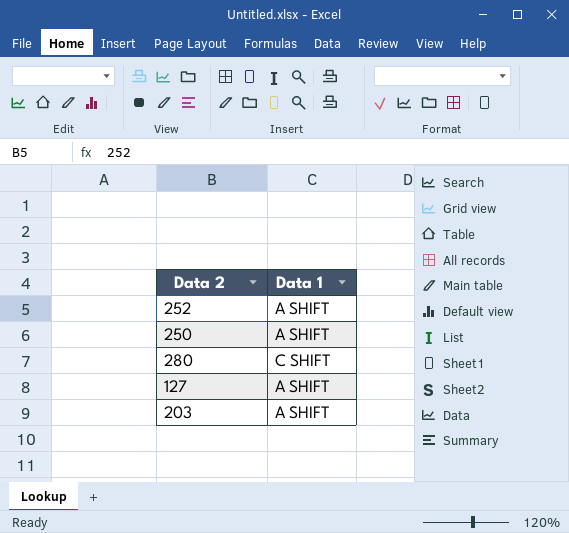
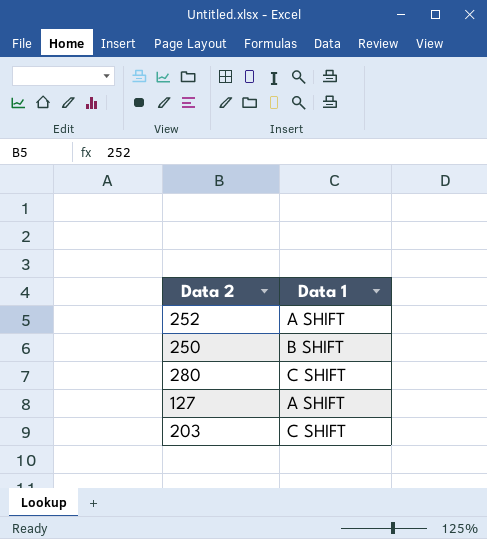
250 | Data 1: A SHIFT -> B SHIFT
203 | Data 1: A SHIFT -> C SHIFT

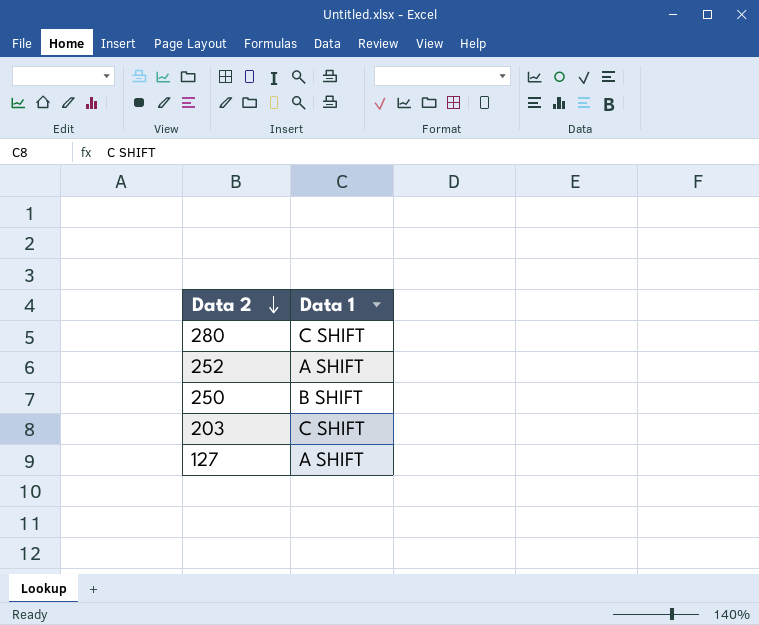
row order: none -> Data 2 descending

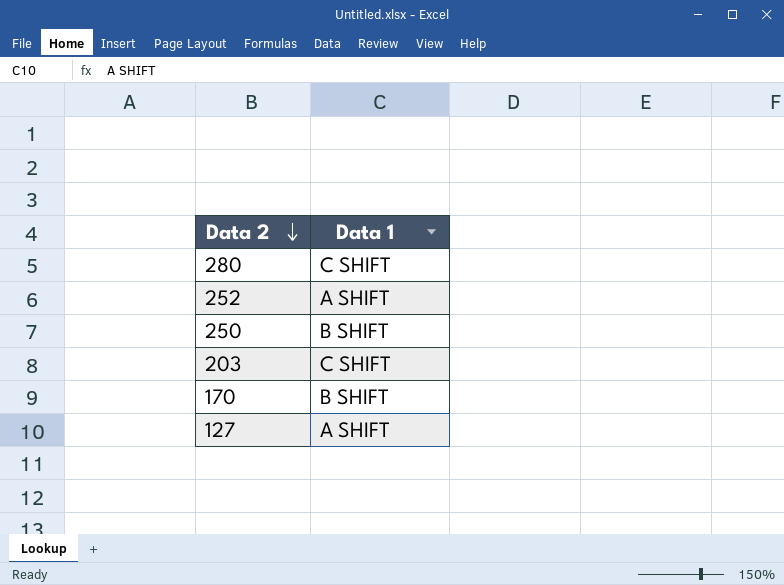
row 170: none -> B SHIFT

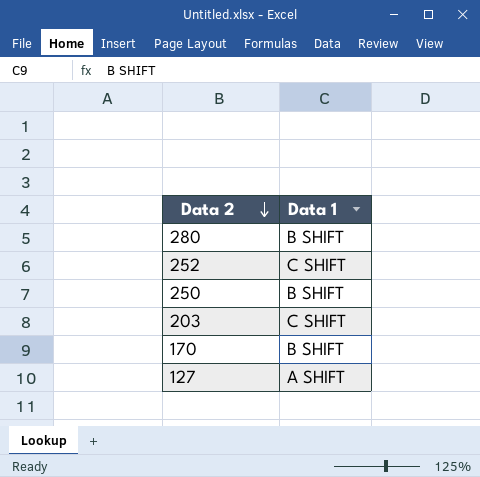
280 | Data 1: C SHIFT -> B SHIFT
252 | Data 1: A SHIFT -> C SHIFT

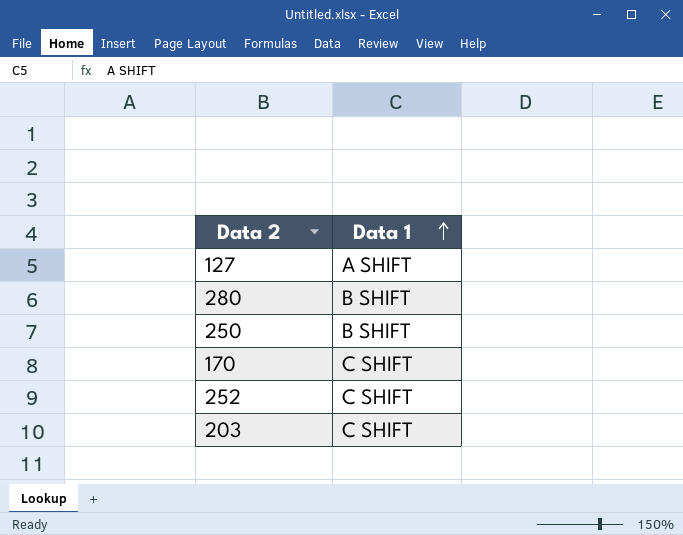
row order: Data 2 descending -> Data 1 ascending
170 | Data 1: B SHIFT -> C SHIFT

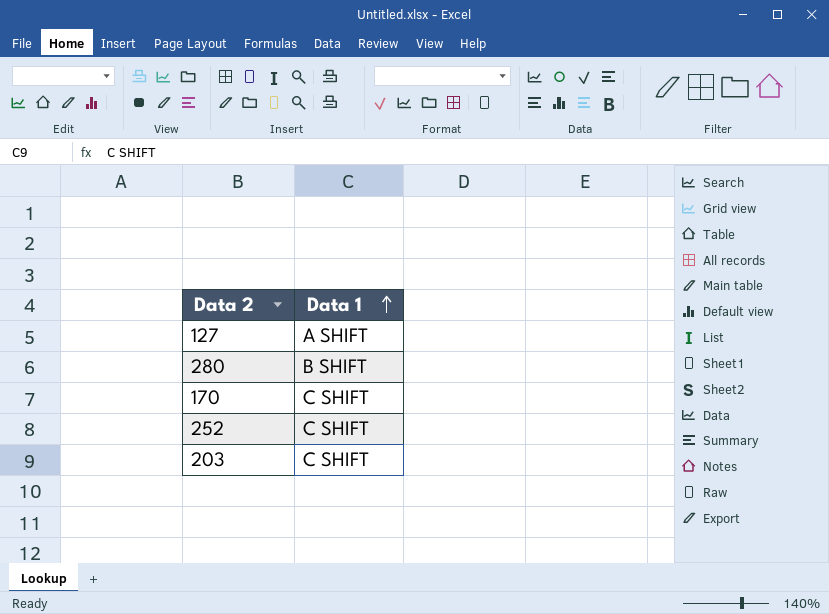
row 250: B SHIFT -> none

